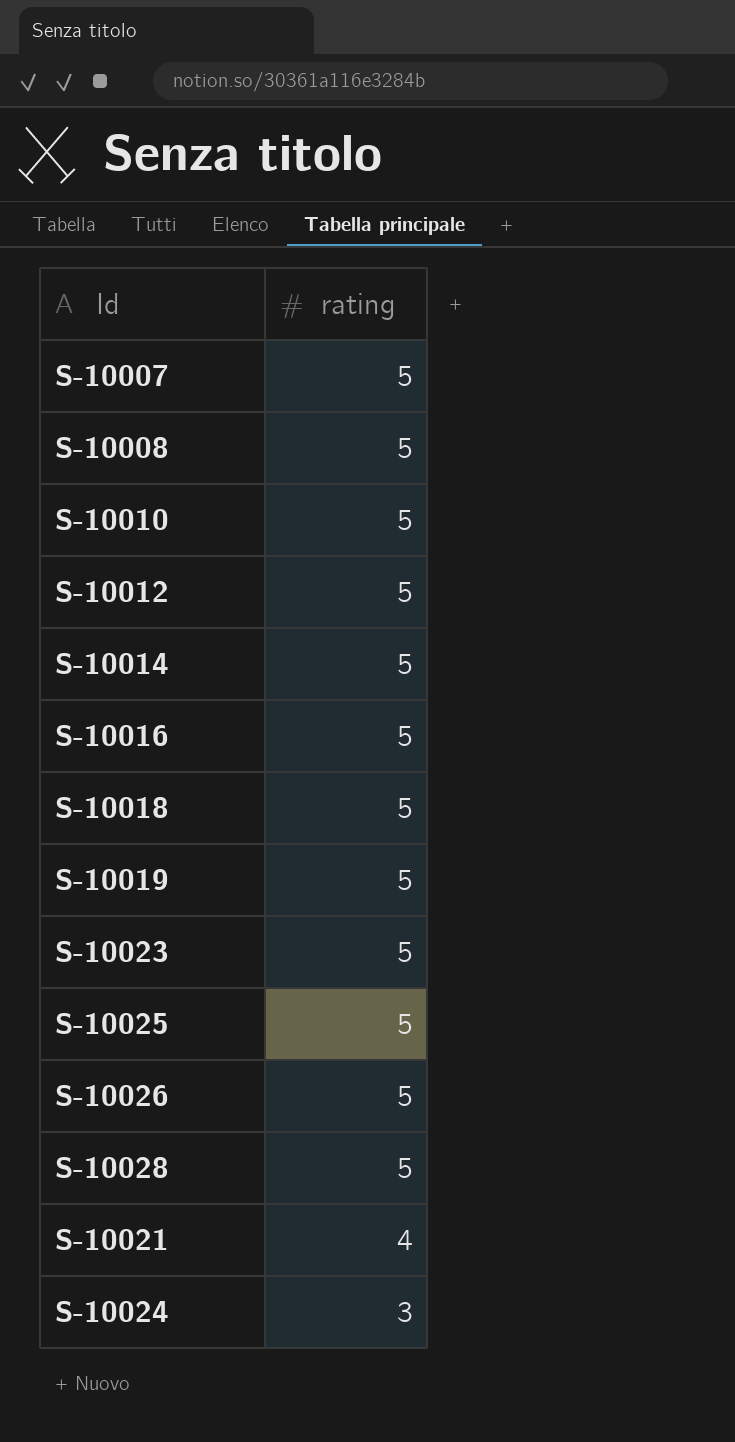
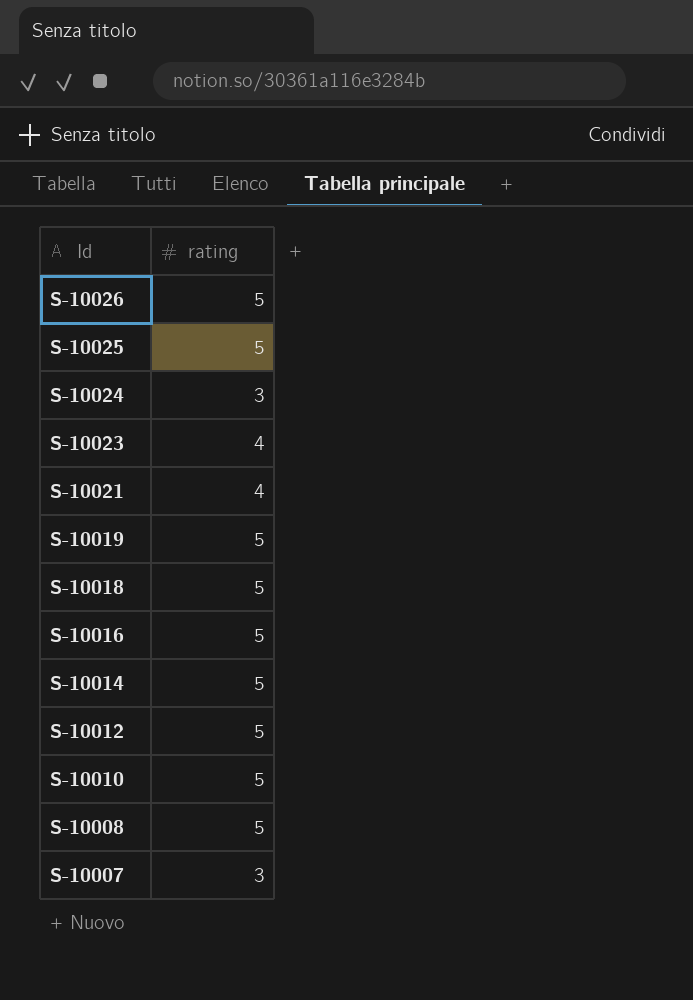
row order: rating descending -> Id descending
row S-10028: 5 -> none
S-10023 | rating: 5 -> 4
S-10007 | rating: 5 -> 3

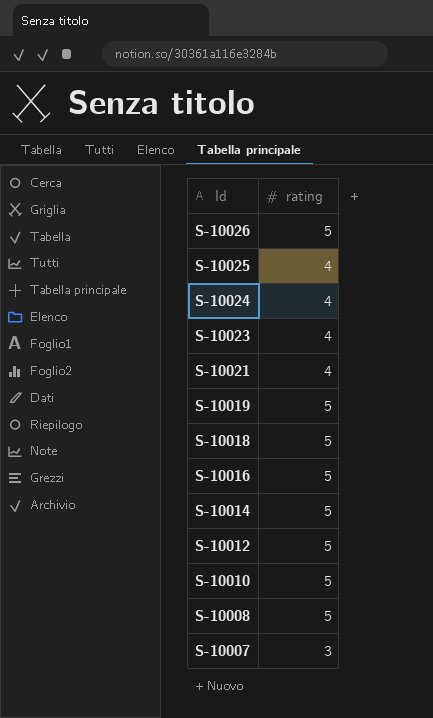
S-10025 | rating: 5 -> 4
S-10024 | rating: 3 -> 4

